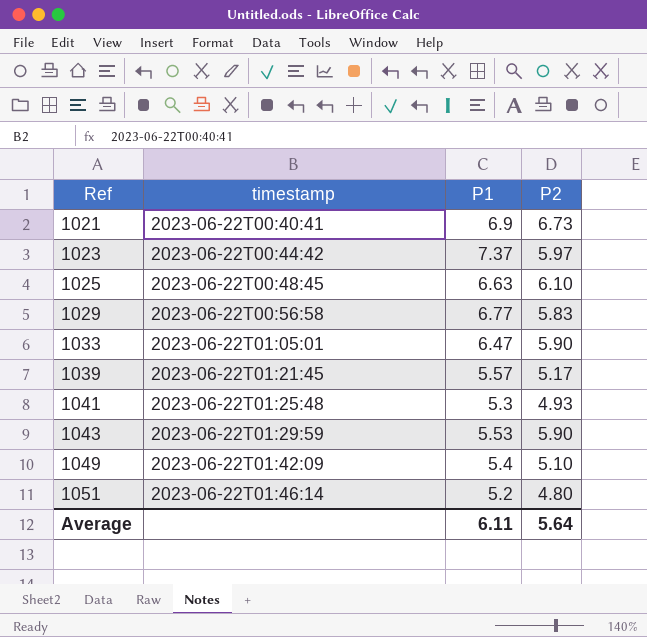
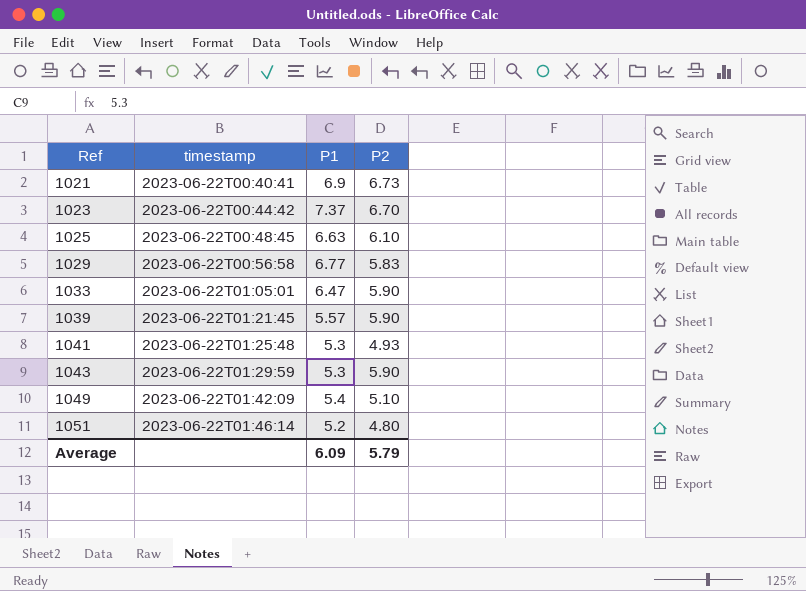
1023 | P2: 5.97 -> 6.70
1039 | P2: 5.17 -> 5.90
1043 | P1: 5.53 -> 5.3
Average | P1: 6.11 -> 6.09
Average | P2: 5.64 -> 5.79

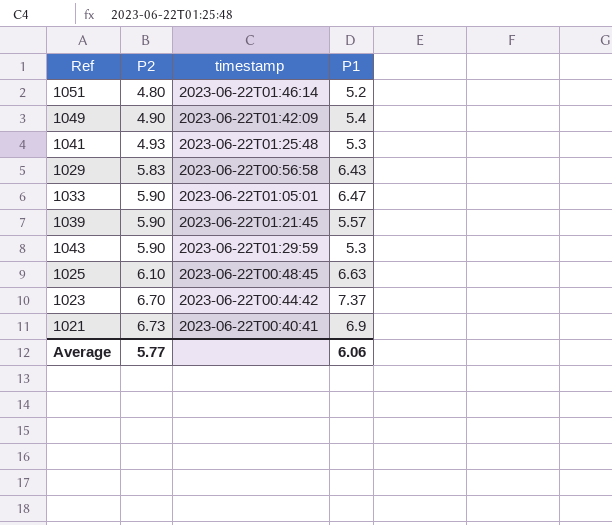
row order: Ref ascending -> P2 ascending
column P2 | position: 4 -> 2
1049 | P2: 5.10 -> 4.90
1029 | P1: 6.77 -> 6.43
Average | P2: 5.79 -> 5.77
Average | P1: 6.09 -> 6.06

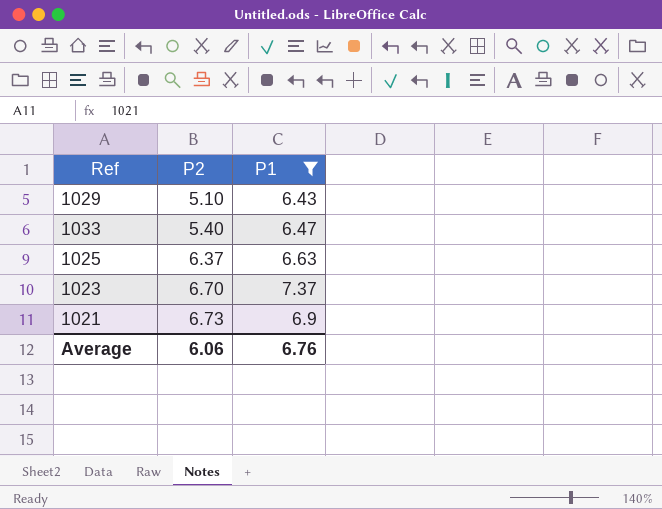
filter: none -> P1 >= 6.43
column timestamp | position: 3 -> none
1029 | P2: 5.83 -> 5.10
1033 | P2: 5.90 -> 5.40
1025 | P2: 6.10 -> 6.37
Average | P2: 5.77 -> 6.06
Average | P1: 6.06 -> 6.76

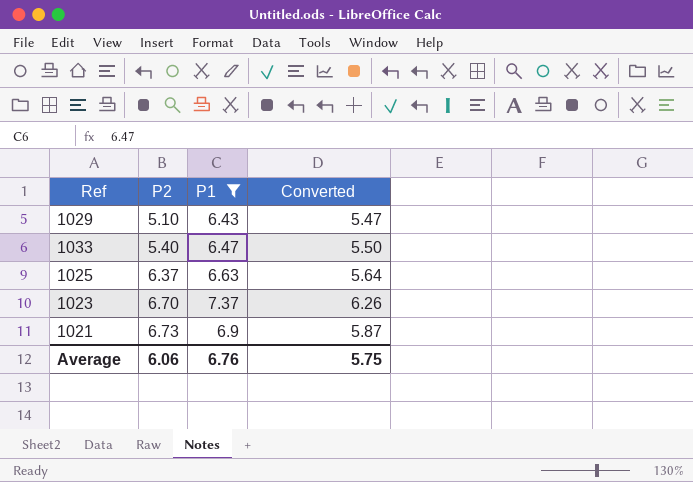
column Converted | formula: none -> [P1] * 0.85

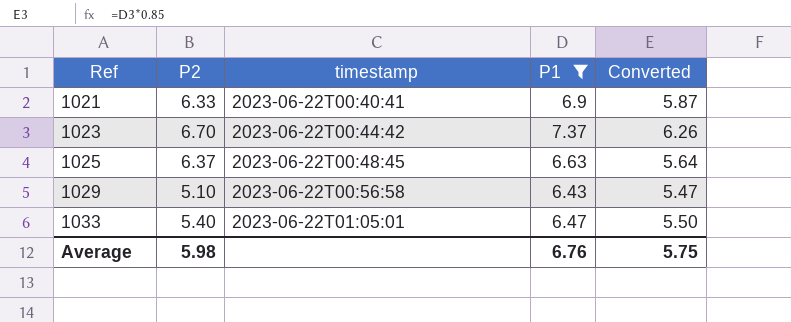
row order: P2 ascending -> Ref ascending
column timestamp | position: none -> 3
1021 | P2: 6.73 -> 6.33
Average | P2: 6.06 -> 5.98

